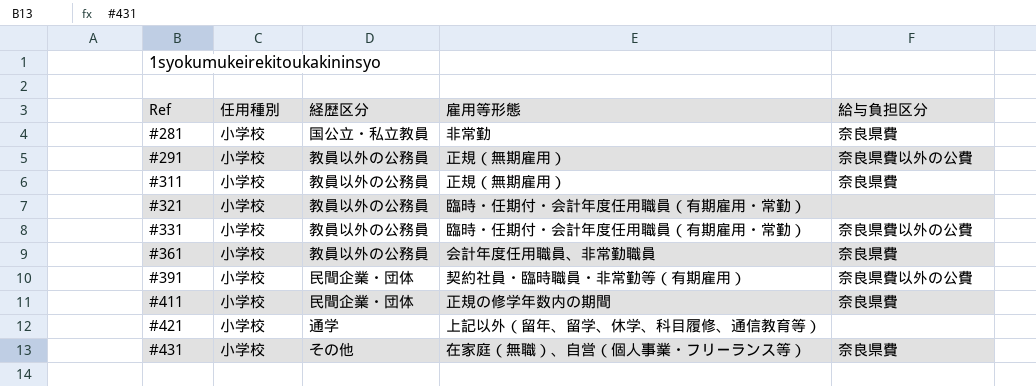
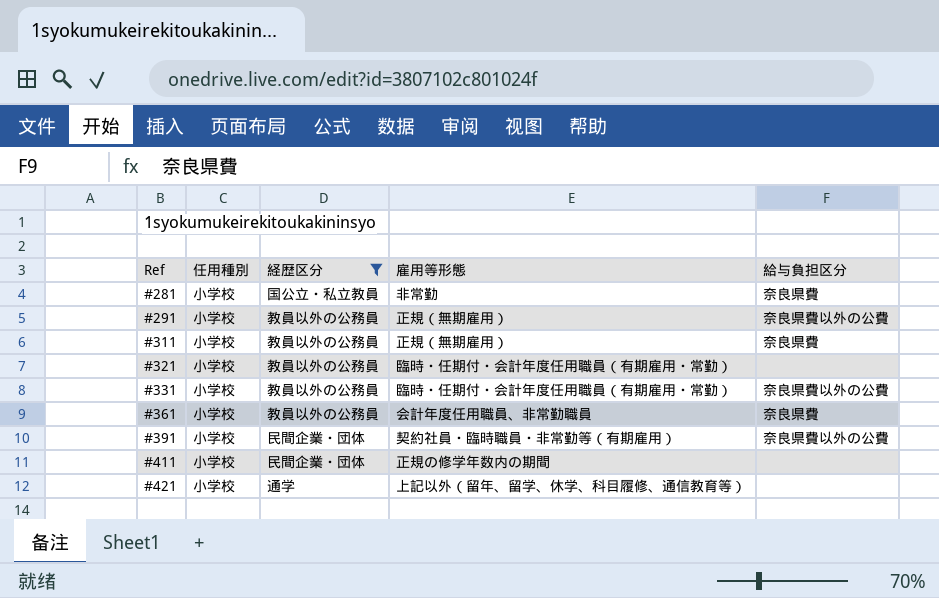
filter: none -> 経歴区分 != その他
#411 | 給与負担区分: 奈良県費 -> none

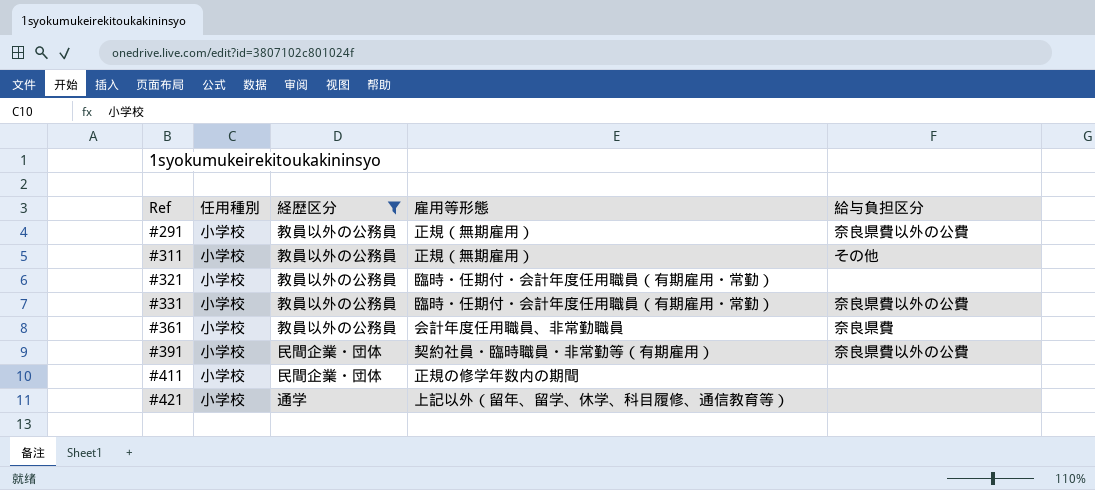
row #281: 小学校 | 国公立・私立教員 | 非常勤 | 奈良県費 -> none
#311 | 給与負担区分: 奈良県費 -> その他

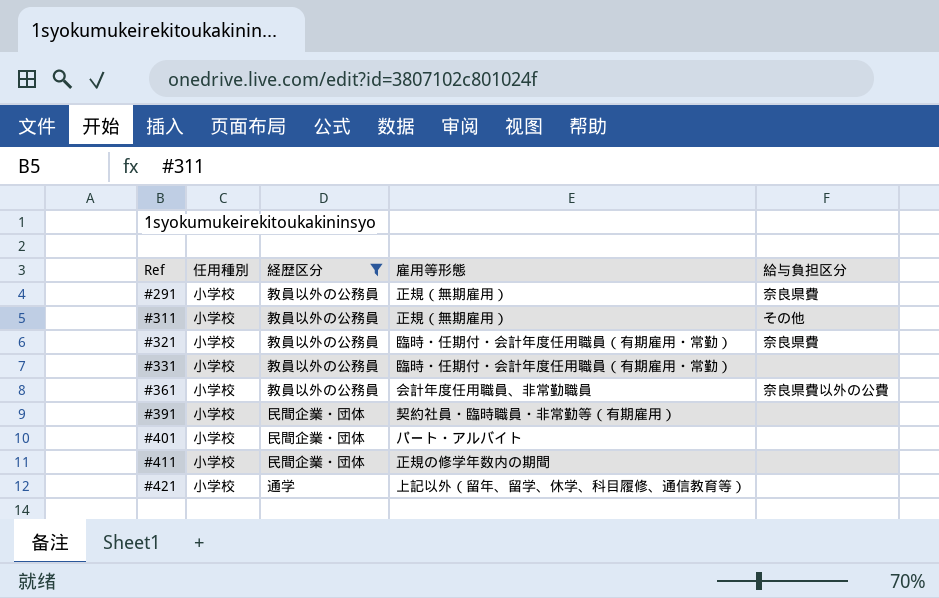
#291 | 給与負担区分: 奈良県費以外の公費 -> 奈良県費
#321 | 給与負担区分: none -> 奈良県費
#331 | 給与負担区分: 奈良県費以外の公費 -> none
#361 | 給与負担区分: 奈良県費 -> 奈良県費以外の公費
#391 | 給与負担区分: 奈良県費以外の公費 -> none
row #401: none -> 小学校 | 民間企業・団体 | パート・アルバイト | none

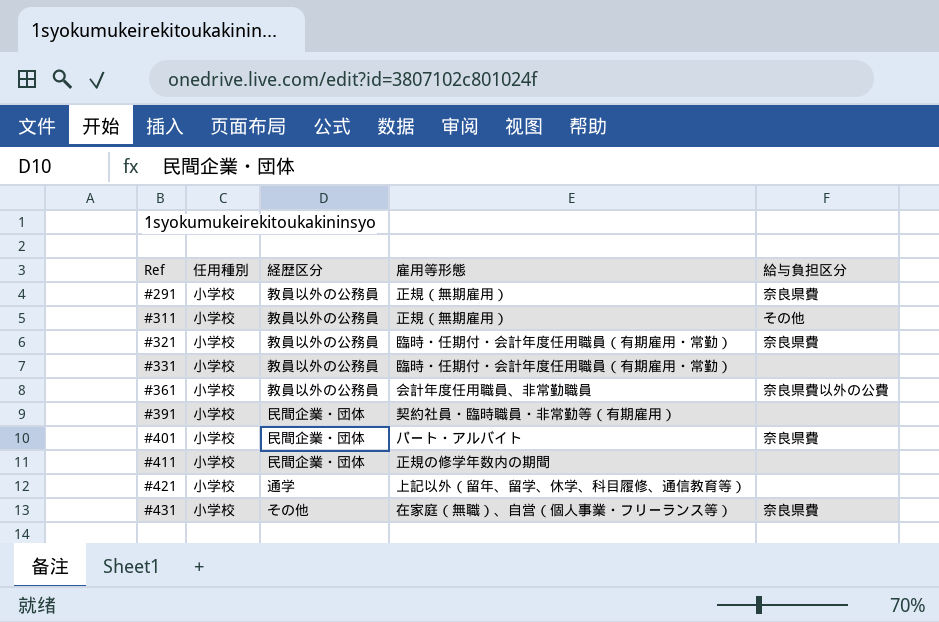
filter: 経歴区分 != その他 -> none
#401 | 給与負担区分: none -> 奈良県費

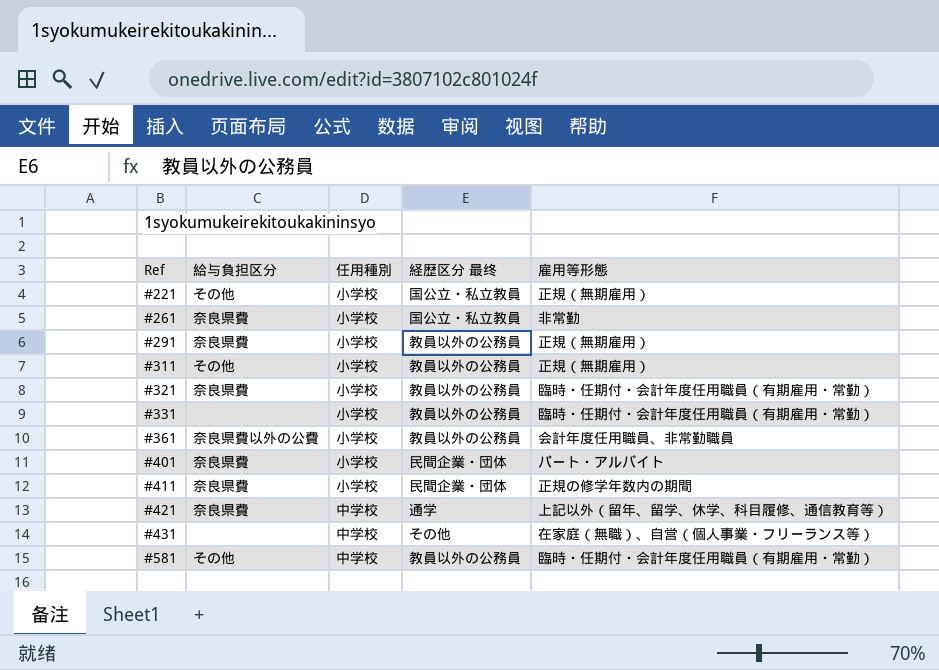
column 給与負担区分 | position: 5 -> 2
column name: 経歴区分 -> 経歴区分 最终
row #391: 小学校 | 民間企業・団体 | 契約社員・臨時職員・非常勤等（有期雇用） | none -> none
row #221: none -> その他 | 小学校 | 国公立・私立教員 | 正規（無期雇用）
row #261: none -> 奈良県費 | 小学校 | 国公立・私立教員 | 非常勤
#411 | 給与負担区分: none -> 奈良県費
#421 | 給与負担区分: none -> 奈良県費
#421 | 任用種別: 小学校 -> 中学校
#431 | 給与負担区分: 奈良県費 -> none
#431 | 任用種別: 小学校 -> 中学校
row #581: none -> その他 | 中学校 | 教員以外の公務員 | 臨時・任期付・会計年度任用職員（有期雇用・常勤）

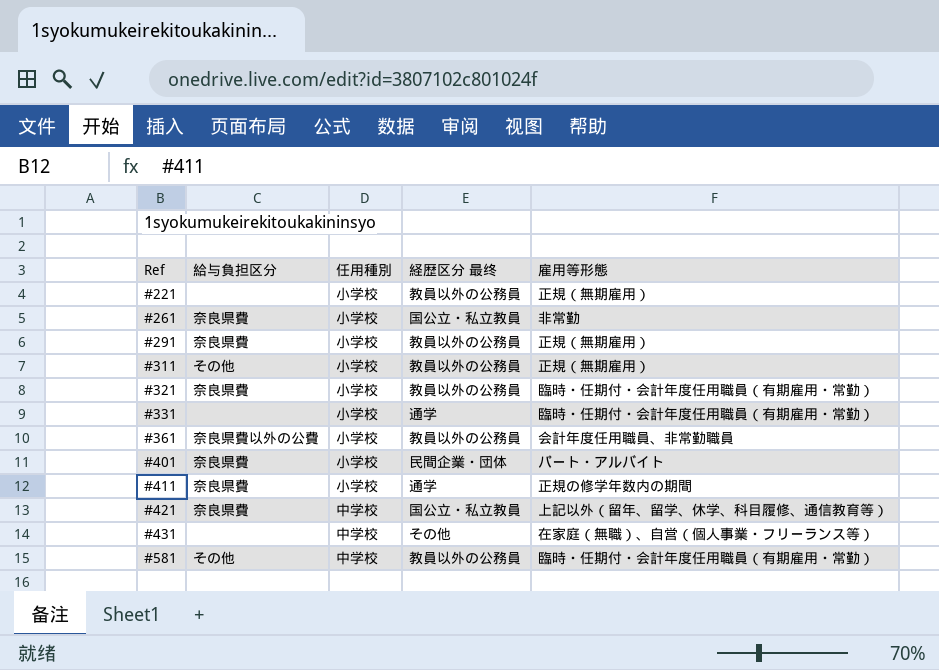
#221 | 給与負担区分: その他 -> none
#221 | 経歴区分 最终: 国公立・私立教員 -> 教員以外の公務員
#331 | 経歴区分 最终: 教員以外の公務員 -> 通学
#411 | 経歴区分 最终: 民間企業・団体 -> 通学
#421 | 経歴区分 最终: 通学 -> 国公立・私立教員

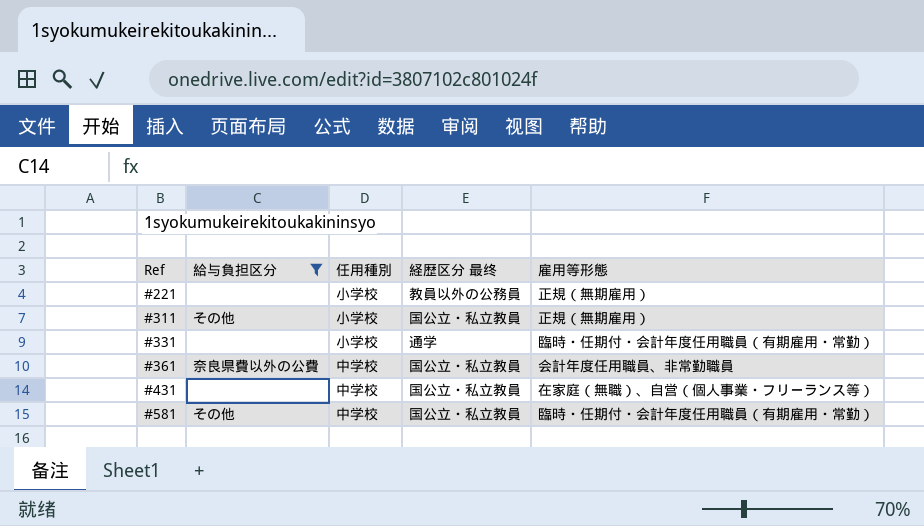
filter: none -> 給与負担区分 != 奈良県費
#311 | 経歴区分 最终: 教員以外の公務員 -> 国公立・私立教員
#361 | 任用種別: 小学校 -> 中学校
#361 | 経歴区分 最终: 教員以外の公務員 -> 国公立・私立教員
#431 | 経歴区分 最终: その他 -> 国公立・私立教員
#581 | 経歴区分 最终: 教員以外の公務員 -> 国公立・私立教員

